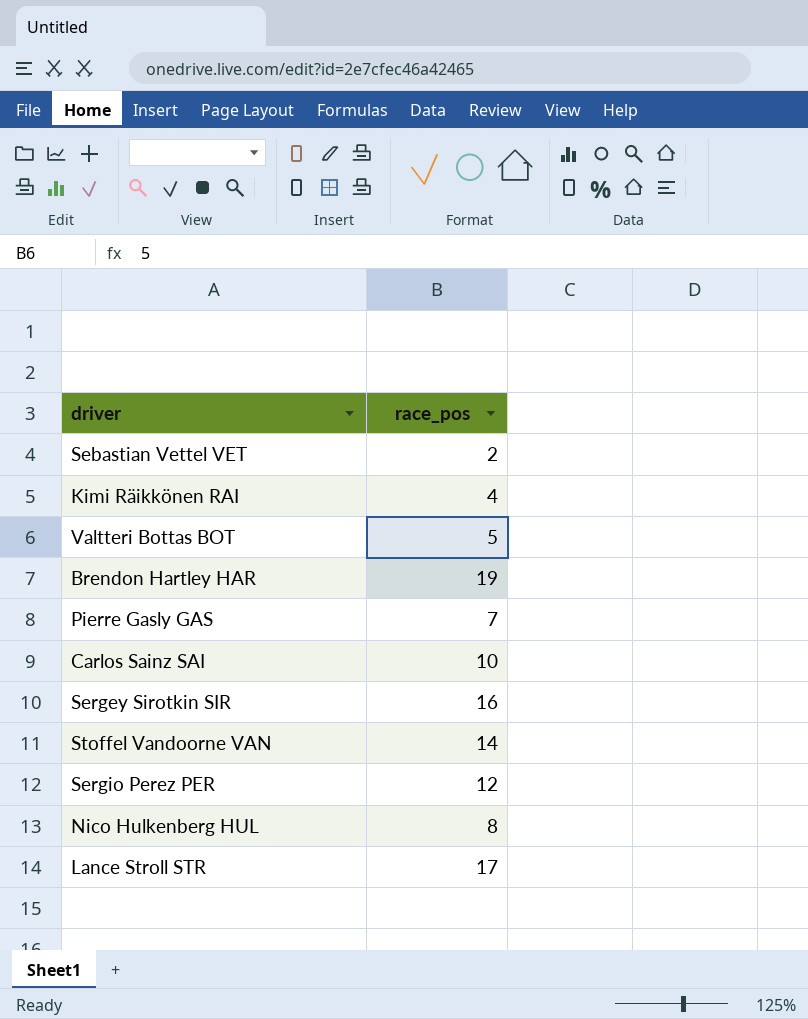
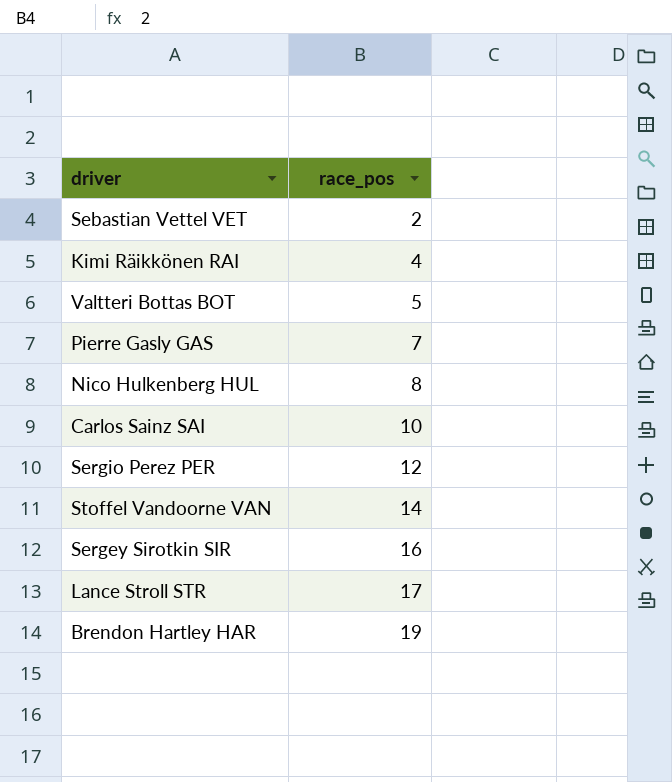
row order: none -> race_pos ascending

